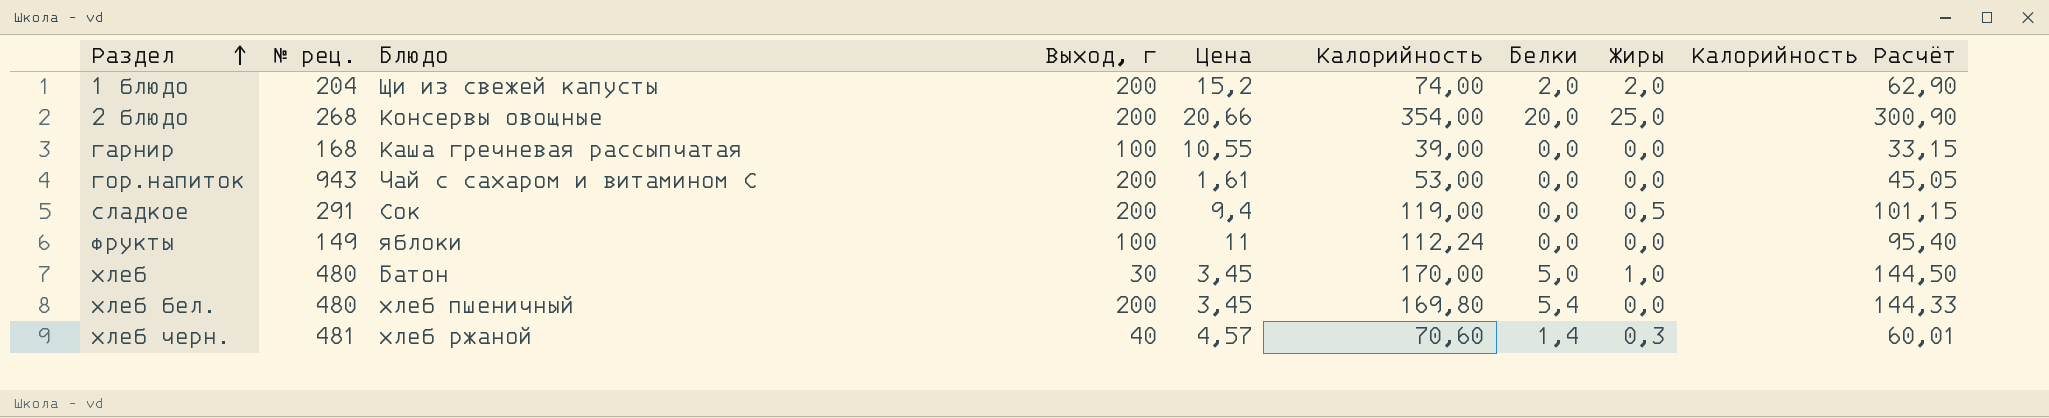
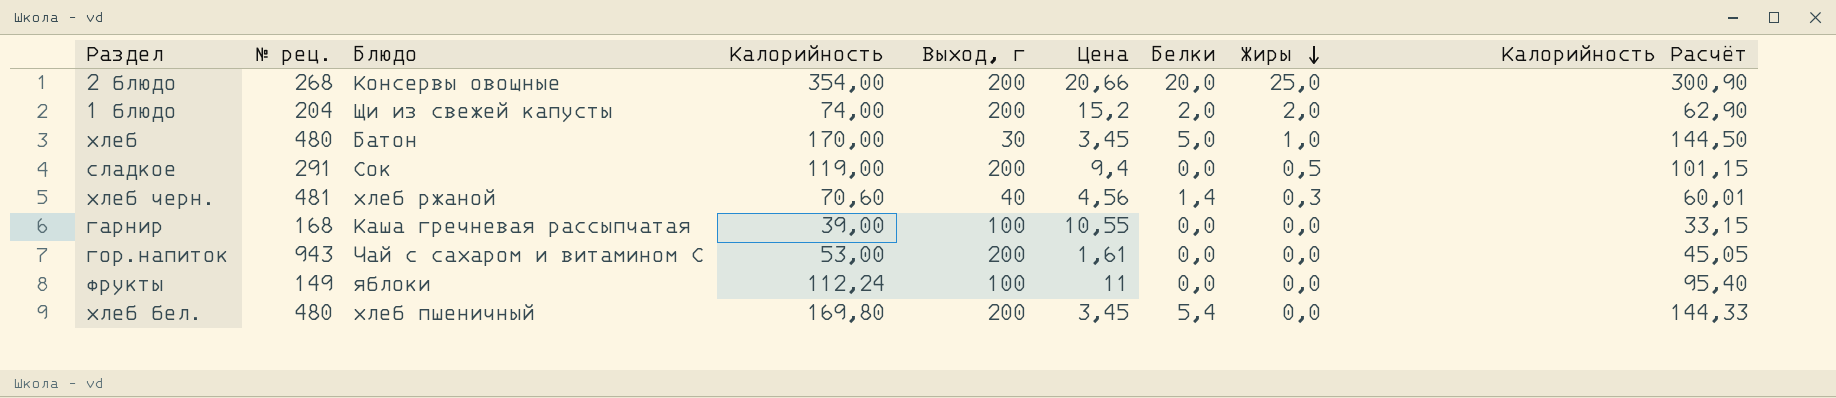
row order: Раздел ascending -> Жиры descending
column Калорийность | position: 6 -> 4
хлеб черн. | Цена: 4,57 -> 4,56

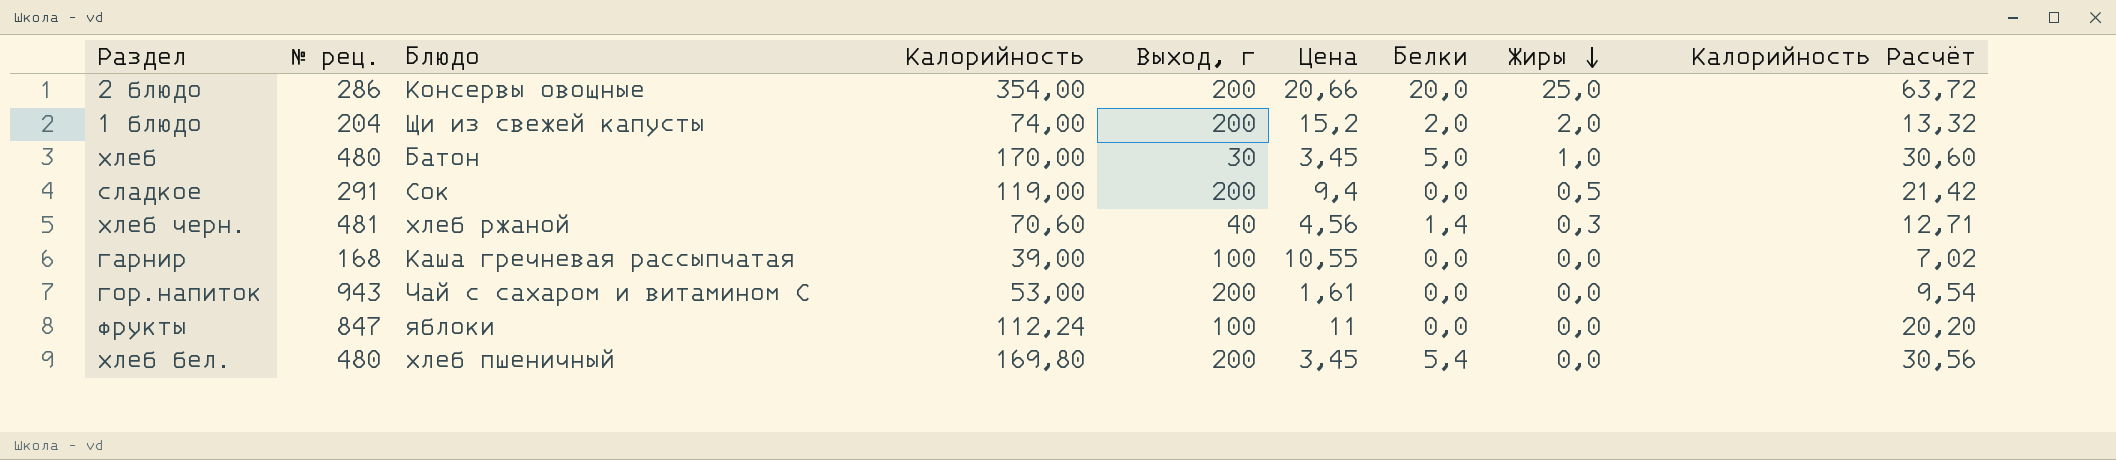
column Калорийность Расчёт | formula: [Калорийность] * 0,85 -> [Калорийность] * 0,18
2 блюдо | № рец.: 268 -> 286
фрукты | № рец.: 149 -> 847

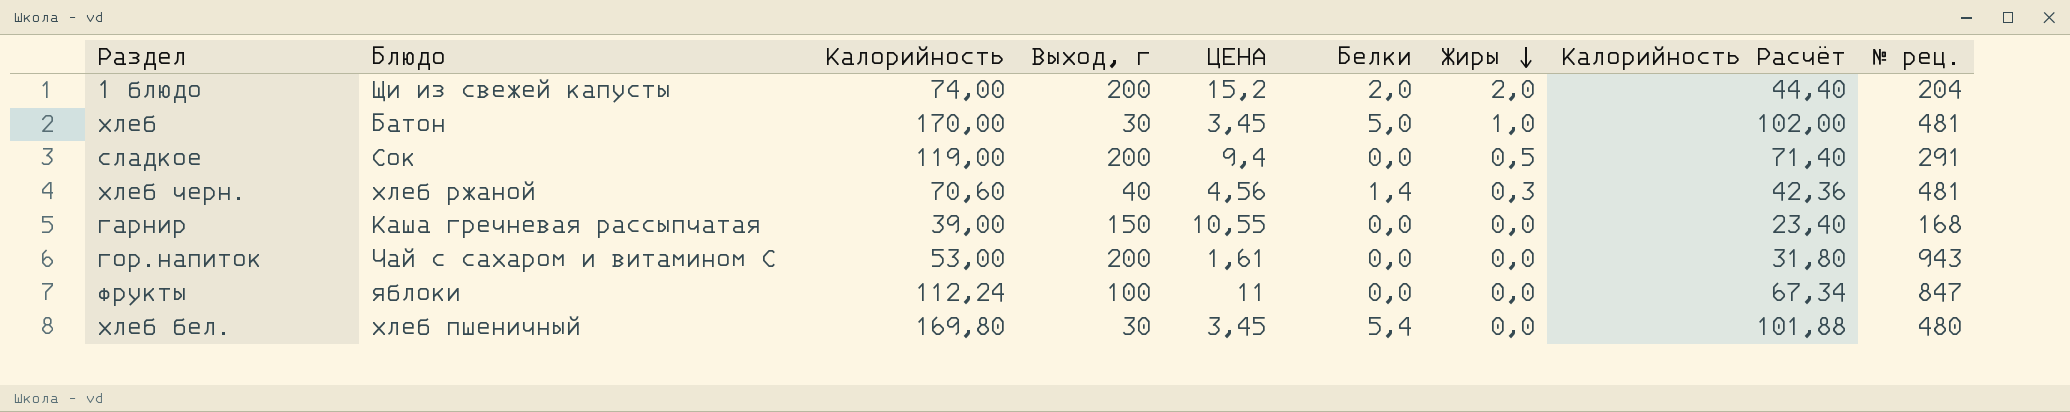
column name: Цена -> ЦЕНА
column Калорийность Расчёт | formula: [Калорийность] * 0,18 -> [Калорийность] * 0,6
column № рец. | position: 2 -> 9
row 2 блюдо: 286 | Консервы овощные | 354,00 | 200 | 20,66 | 20,0 | 25,0 | 63,72 -> none
хлеб | № рец.: 480 -> 481
гарнир | Выход, г: 100 -> 150
хлеб бел. | Выход, г: 200 -> 30

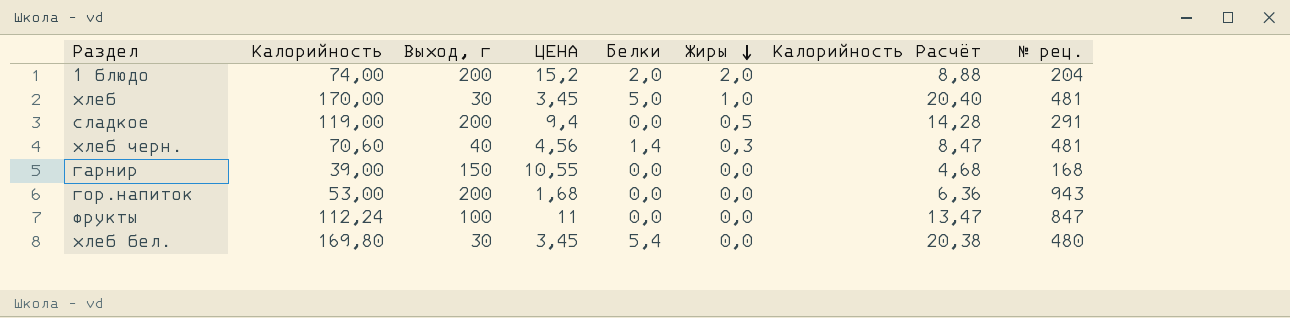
column Блюдо | position: 2 -> none
column Калорийность Расчёт | formula: [Калорийность] * 0,6 -> [Калорийность] * 0,12
гор.напиток | ЦЕНА: 1,61 -> 1,68

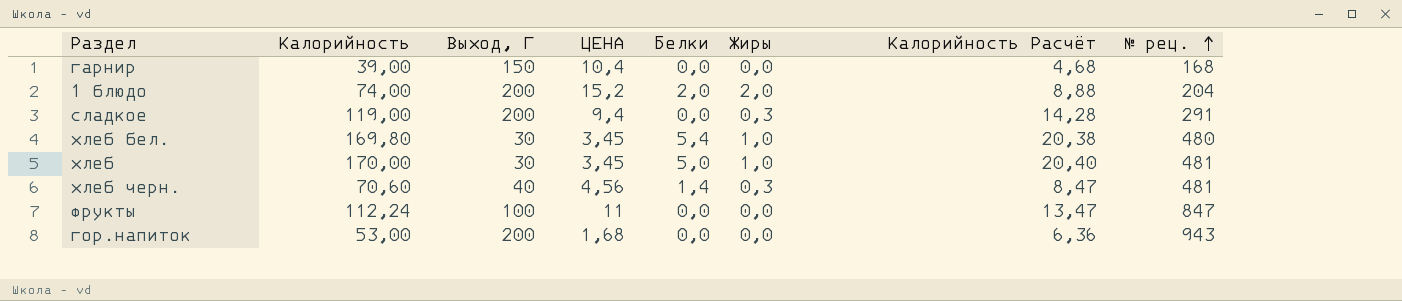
row order: Жиры descending -> № рец. ascending
column name: Выход, г -> Выход, Г
гарнир | ЦЕНА: 10,55 -> 10,4
сладкое | Жиры: 0,5 -> 0,3
хлеб бел. | Жиры: 0,0 -> 1,0

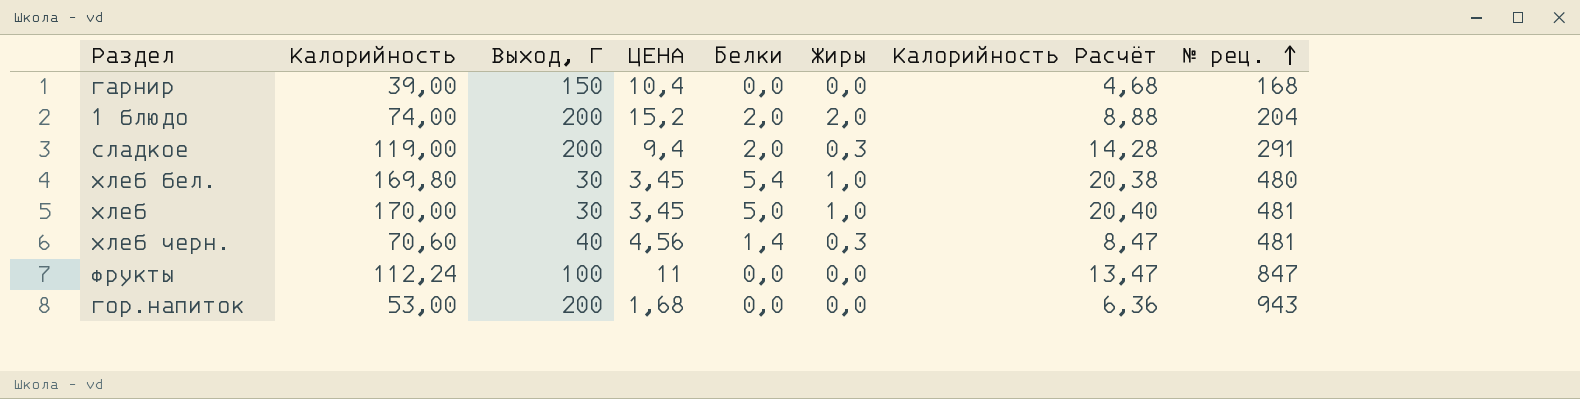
сладкое | Белки: 0,0 -> 2,0

